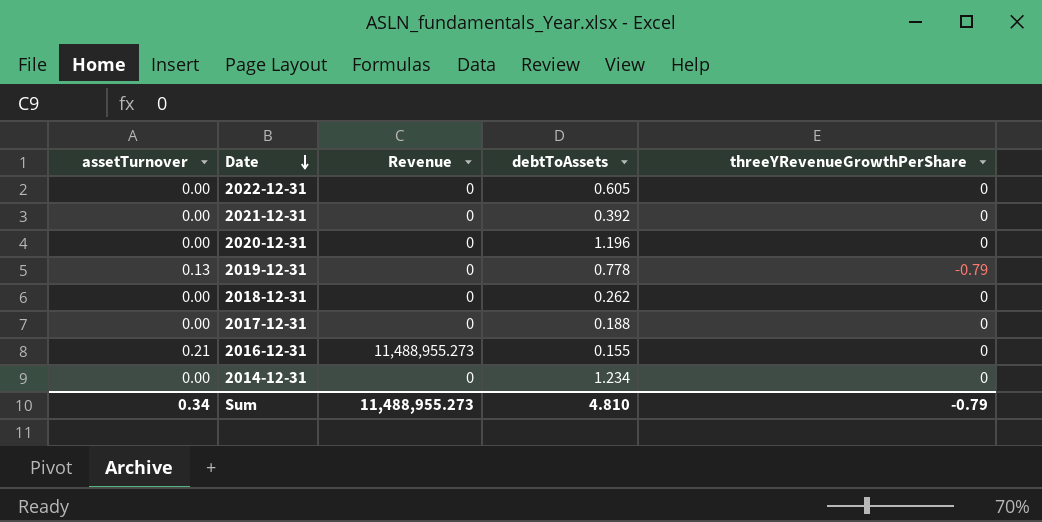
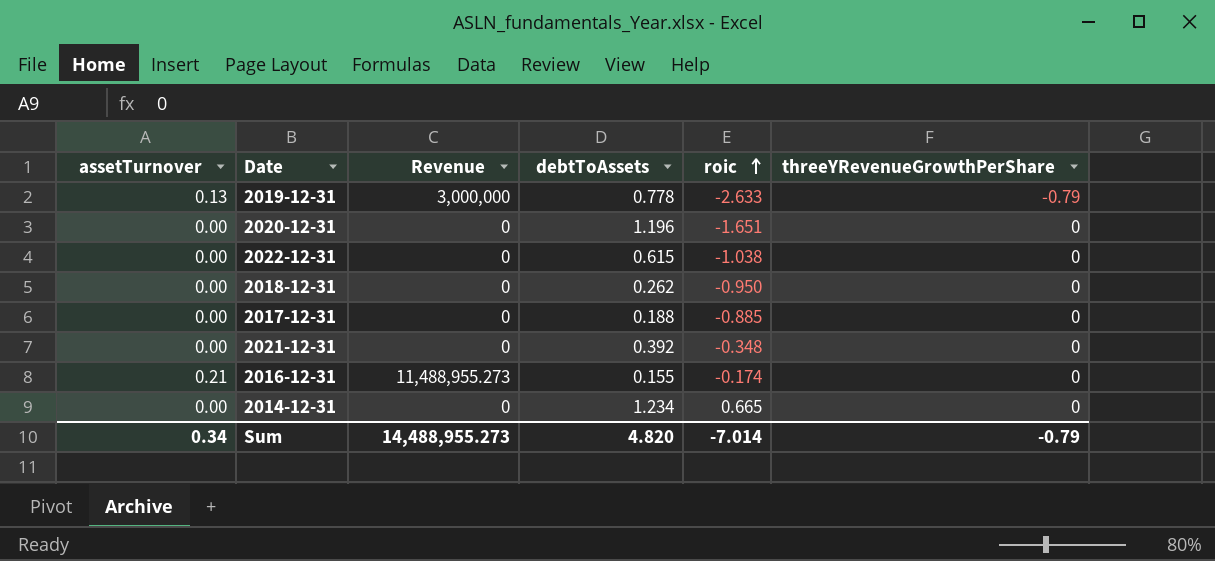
row order: Date descending -> roic ascending
column roic | position: none -> 5
2019-12-31 | Revenue: 0 -> 3,000,000
2022-12-31 | debtToAssets: 0.605 -> 0.615
Sum | Revenue: 11,488,955.273 -> 14,488,955.273
Sum | debtToAssets: 4.810 -> 4.820

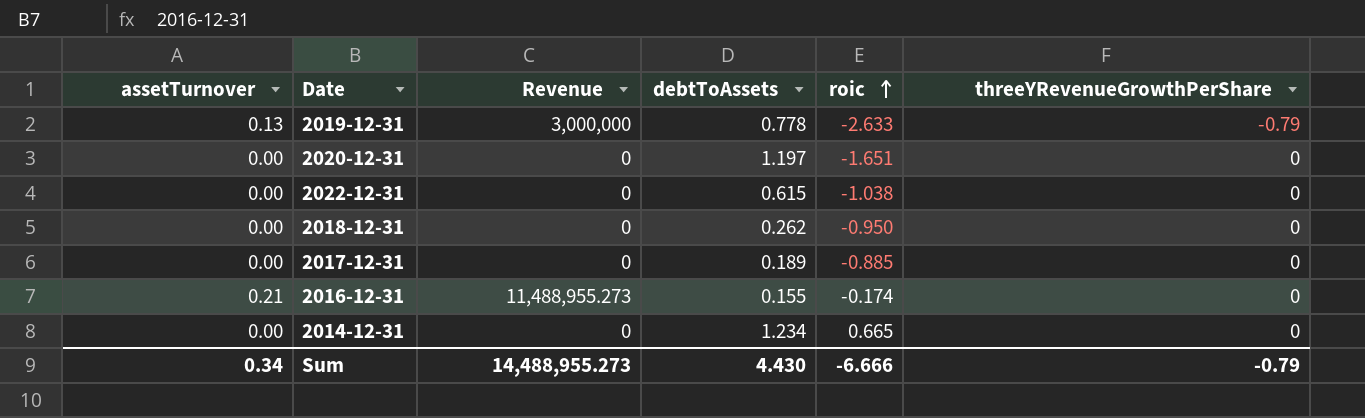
row 2021-12-31: 0.00 | 0 | 0.392 | -0.348 | 0 -> none
2020-12-31 | debtToAssets: 1.196 -> 1.197
2017-12-31 | debtToAssets: 0.188 -> 0.189
Sum | debtToAssets: 4.820 -> 4.430
Sum | roic: -7.014 -> -6.666

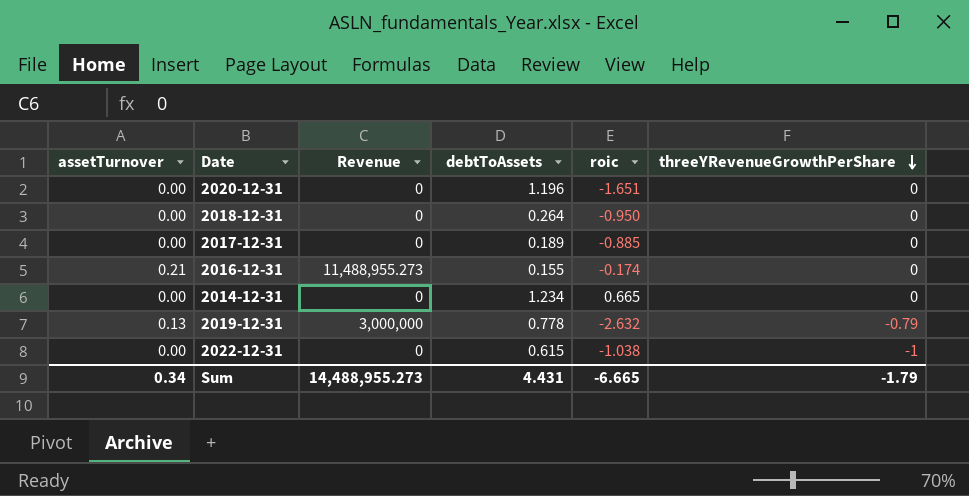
row order: roic ascending -> threeYRevenueGrowthPerShare descending
2020-12-31 | debtToAssets: 1.197 -> 1.196
2018-12-31 | debtToAssets: 0.262 -> 0.264
2019-12-31 | roic: -2.633 -> -2.632
2022-12-31 | threeYRevenueGrowthPerShare: 0 -> -1
Sum | debtToAssets: 4.430 -> 4.431
Sum | roic: -6.666 -> -6.665
Sum | threeYRevenueGrowthPerShare: -0.79 -> -1.79

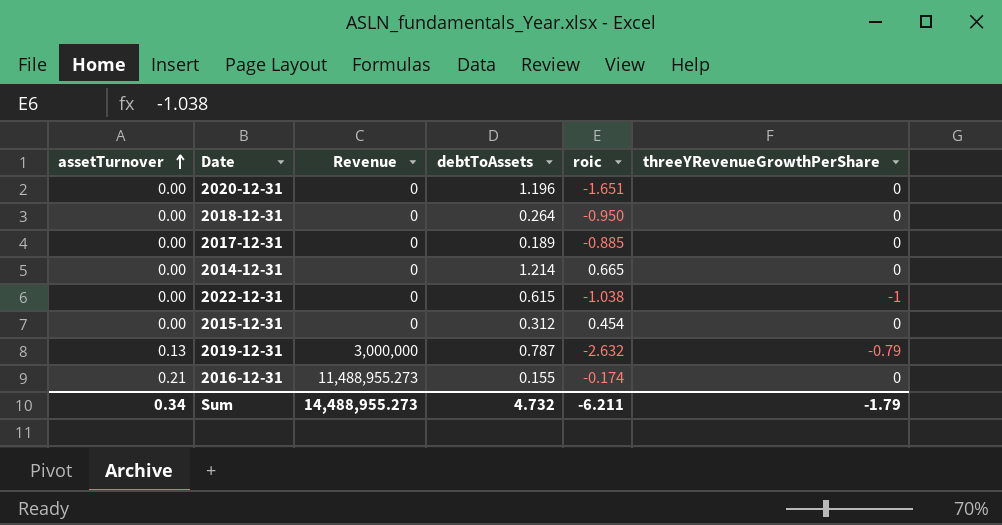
row order: threeYRevenueGrowthPerShare descending -> assetTurnover ascending
2014-12-31 | debtToAssets: 1.234 -> 1.214
row 2015-12-31: none -> 0.00 | 0 | 0.312 | 0.454 | 0
2019-12-31 | debtToAssets: 0.778 -> 0.787
Sum | debtToAssets: 4.431 -> 4.732
Sum | roic: -6.665 -> -6.211

